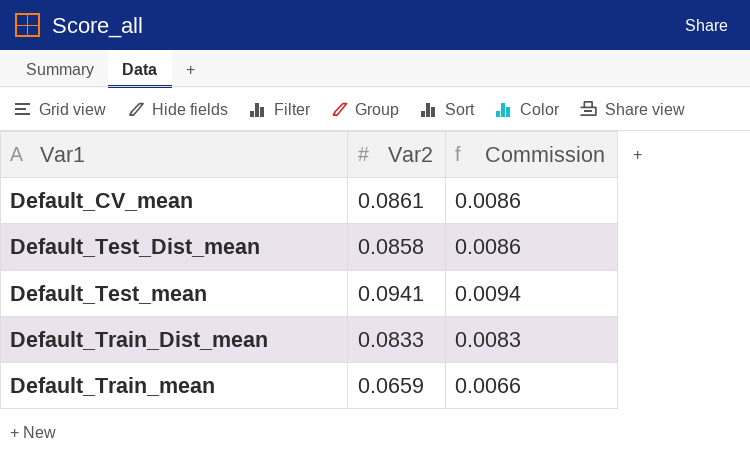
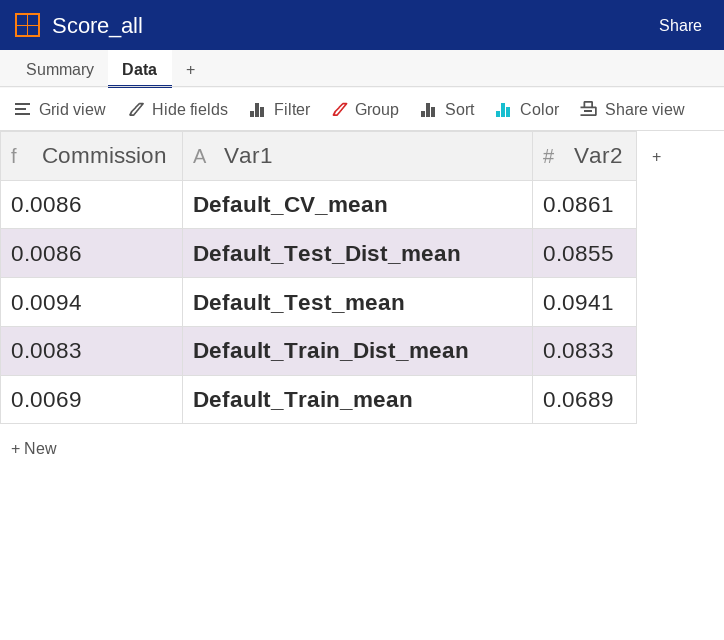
column Commission | position: 3 -> 1
Default_Test_Dist_mean | Var2: 0.0858 -> 0.0855
Default_Train_mean | Commission: 0.0066 -> 0.0069
Default_Train_mean | Var2: 0.0659 -> 0.0689

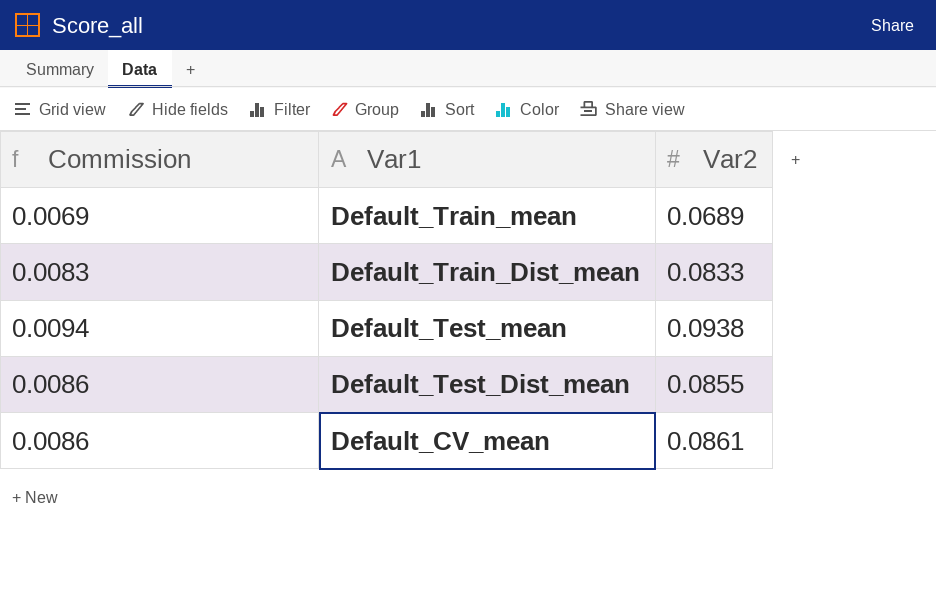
row order: Var1 ascending -> Var1 descending
Default_Test_mean | Var2: 0.0941 -> 0.0938

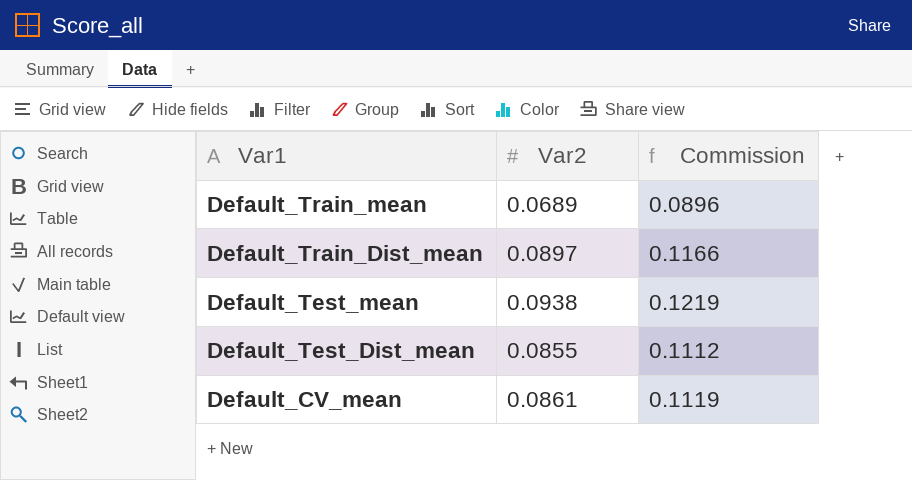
column Commission | formula: [Var2] * 0.1 -> [Var2] * 1.3
column Commission | position: 1 -> 3
Default_Train_Dist_mean | Var2: 0.0833 -> 0.0897

